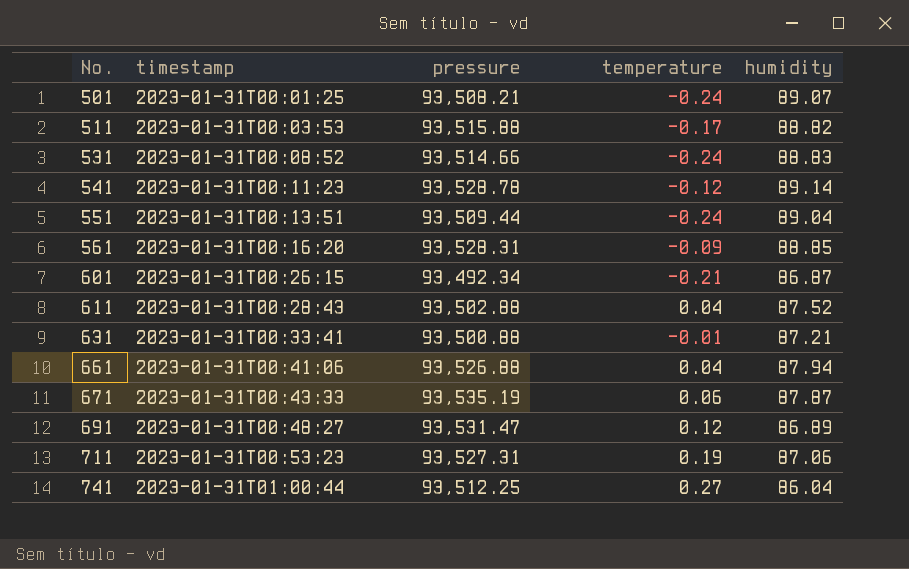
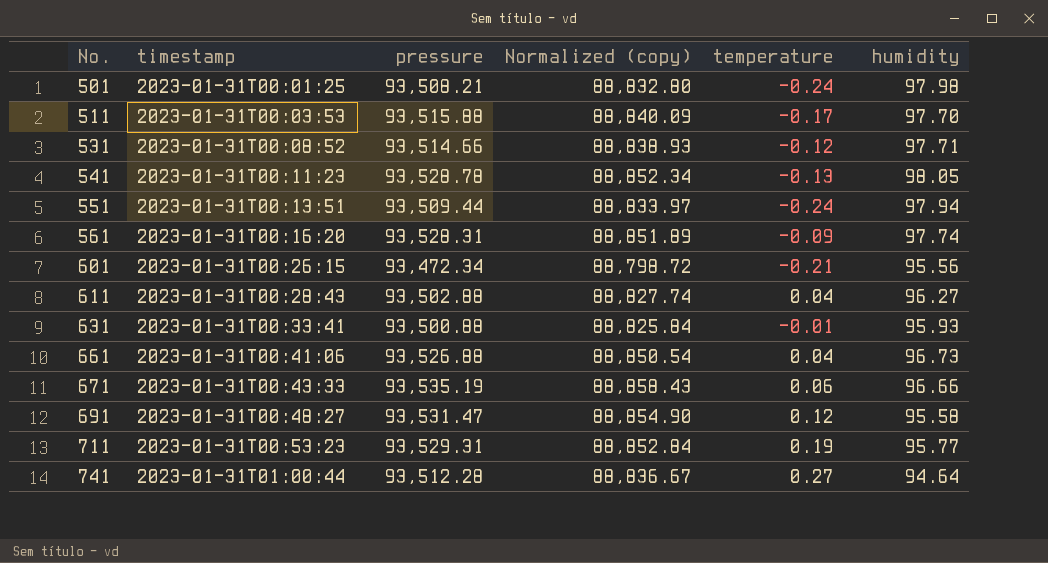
column Normalized (copy) | formula: none -> [pressure] * 0.95
501 | humidity: 89.07 -> 97.98
511 | humidity: 88.82 -> 97.70
531 | temperature: -0.24 -> -0.12
531 | humidity: 88.83 -> 97.71
541 | temperature: -0.12 -> -0.13
541 | humidity: 89.14 -> 98.05
551 | humidity: 89.04 -> 97.94
561 | humidity: 88.85 -> 97.74
601 | pressure: 93,492.34 -> 93,472.34
601 | humidity: 86.87 -> 95.56
611 | humidity: 87.52 -> 96.27
631 | humidity: 87.21 -> 95.93
661 | humidity: 87.94 -> 96.73
671 | humidity: 87.87 -> 96.66
691 | humidity: 86.89 -> 95.58
711 | pressure: 93,527.31 -> 93,529.31
711 | humidity: 87.06 -> 95.77
741 | pressure: 93,512.25 -> 93,512.28
741 | humidity: 86.04 -> 94.64

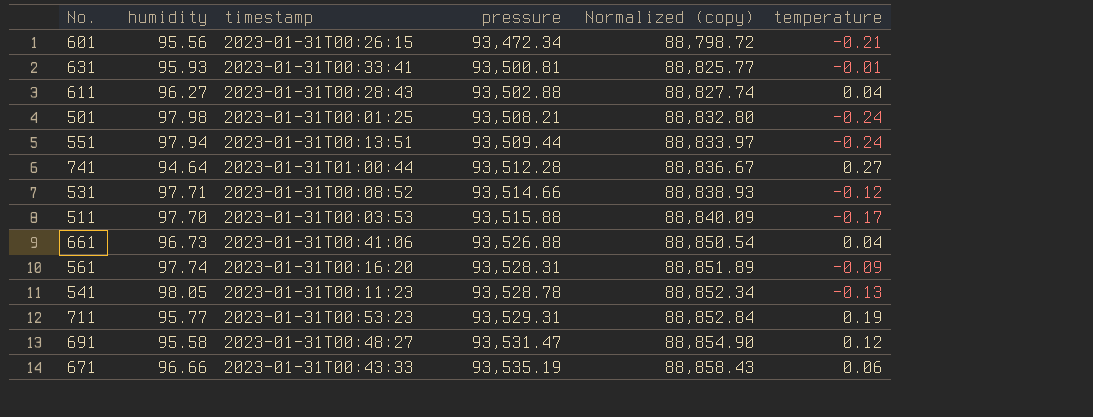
row order: No. ascending -> pressure ascending
column humidity | position: 6 -> 2
631 | pressure: 93,500.88 -> 93,500.81
631 | Normalized (copy): 88,825.84 -> 88,825.77

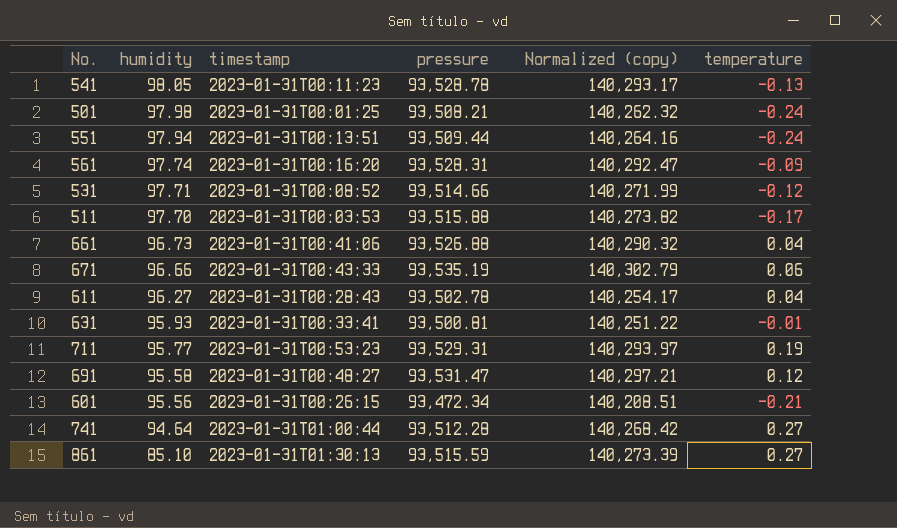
row order: pressure ascending -> humidity descending
column Normalized (copy) | formula: [pressure] * 0.95 -> [pressure] * 1.5
611 | pressure: 93,502.88 -> 93,502.78
row 861: none -> 85.10 | 2023-01-31T01:30:13 | 93,515.59 | 140,273.39 | 0.27

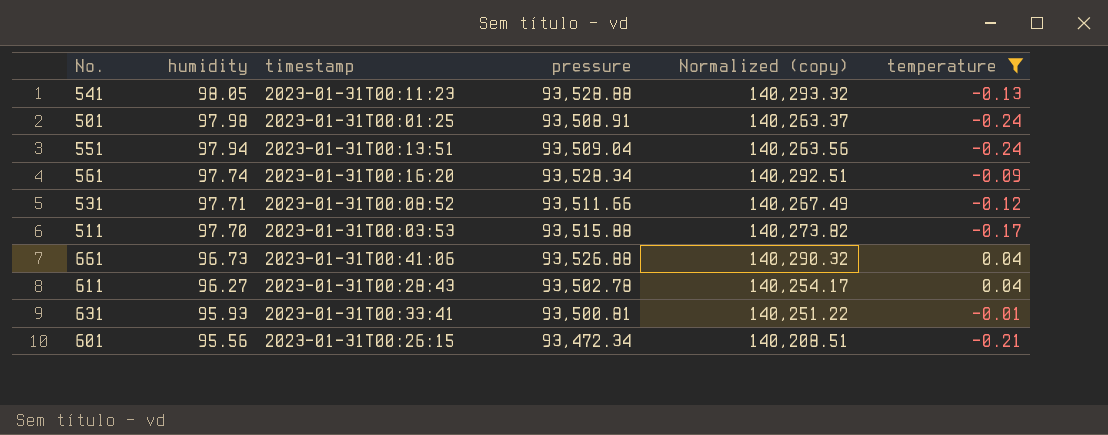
filter: none -> temperature <= 0.04
541 | pressure: 93,528.78 -> 93,528.88
541 | Normalized (copy): 140,293.17 -> 140,293.32
501 | pressure: 93,508.21 -> 93,508.91
501 | Normalized (copy): 140,262.32 -> 140,263.37
551 | pressure: 93,509.44 -> 93,509.04
551 | Normalized (copy): 140,264.16 -> 140,263.56
561 | pressure: 93,528.31 -> 93,528.34
561 | Normalized (copy): 140,292.47 -> 140,292.51
531 | pressure: 93,514.66 -> 93,511.66
531 | Normalized (copy): 140,271.99 -> 140,267.49

